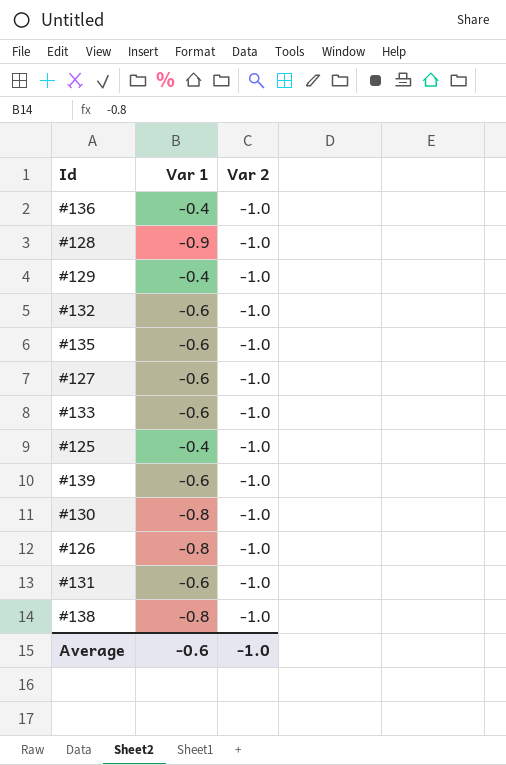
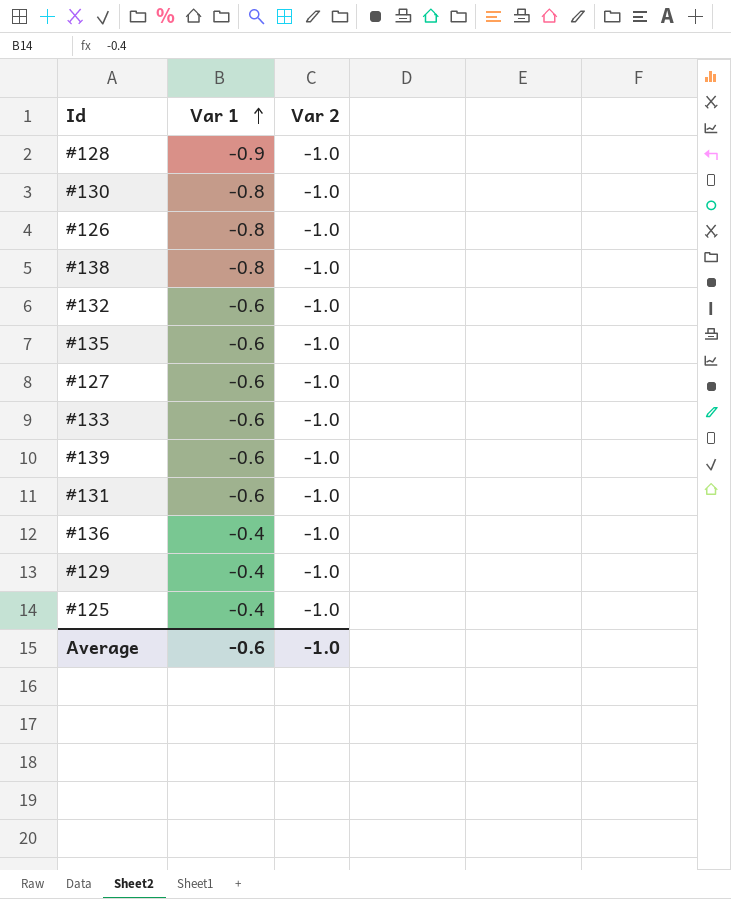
row order: none -> Var 1 ascending

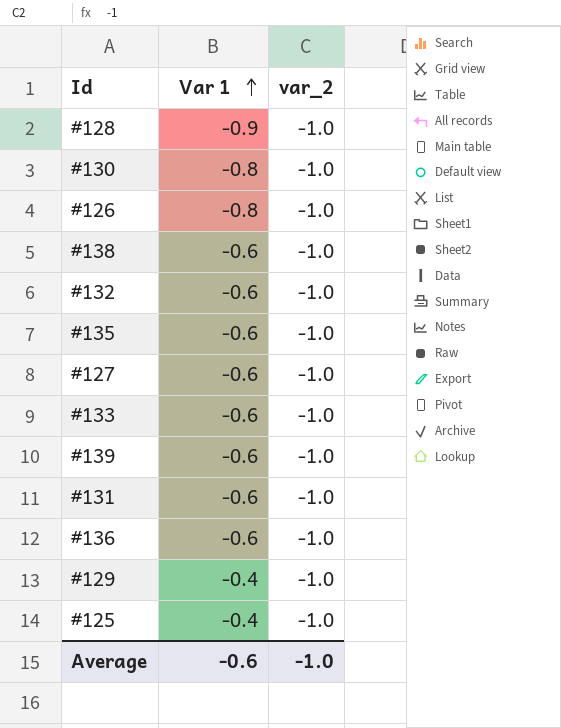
column name: Var 2 -> var_2
#138 | Var 1: -0.8 -> -0.6
#136 | Var 1: -0.4 -> -0.6

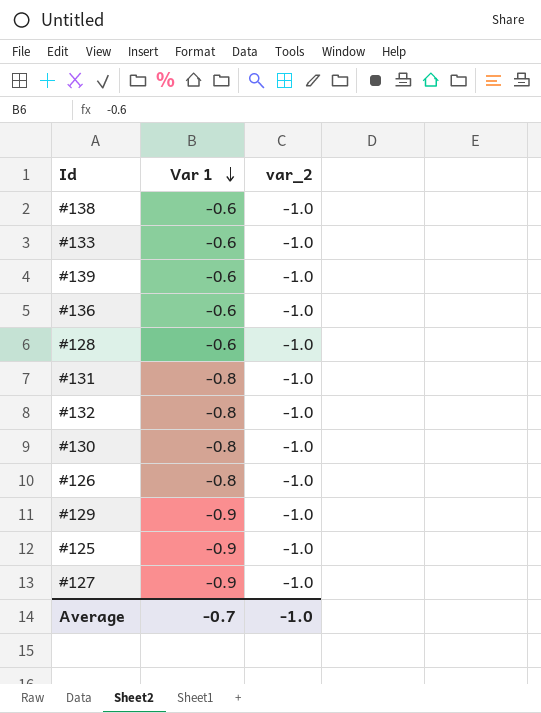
row order: Var 1 ascending -> Var 1 descending
row #135: -0.6 | -1.0 -> none
#128 | Var 1: -0.9 -> -0.6
#131 | Var 1: -0.6 -> -0.8
#132 | Var 1: -0.6 -> -0.8
#129 | Var 1: -0.4 -> -0.9
#125 | Var 1: -0.4 -> -0.9
#127 | Var 1: -0.6 -> -0.9
Average | Var 1: -0.6 -> -0.7

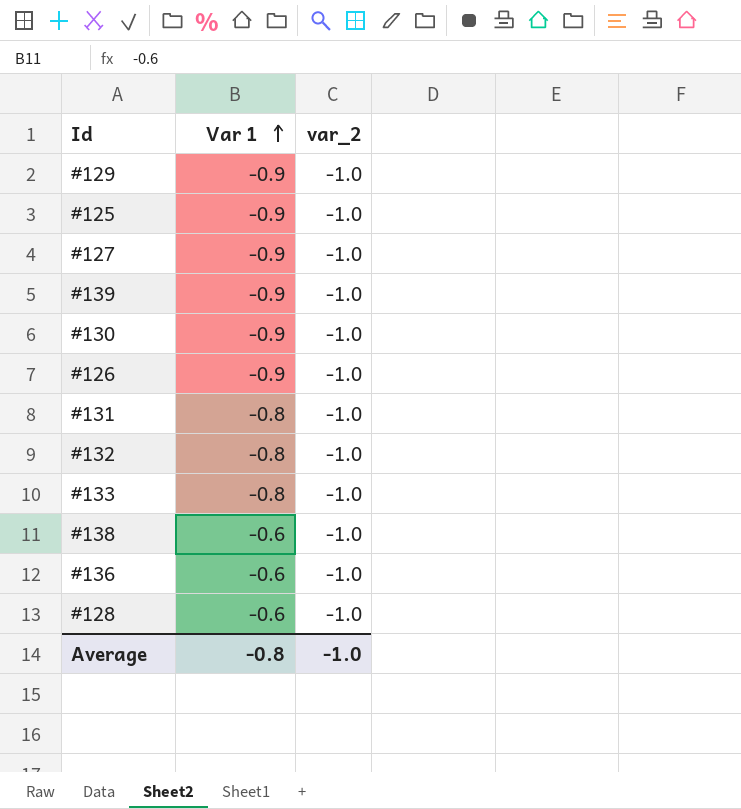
row order: Var 1 descending -> Var 1 ascending
#139 | Var 1: -0.6 -> -0.9
#130 | Var 1: -0.8 -> -0.9
#126 | Var 1: -0.8 -> -0.9
#133 | Var 1: -0.6 -> -0.8
Average | Var 1: -0.7 -> -0.8

